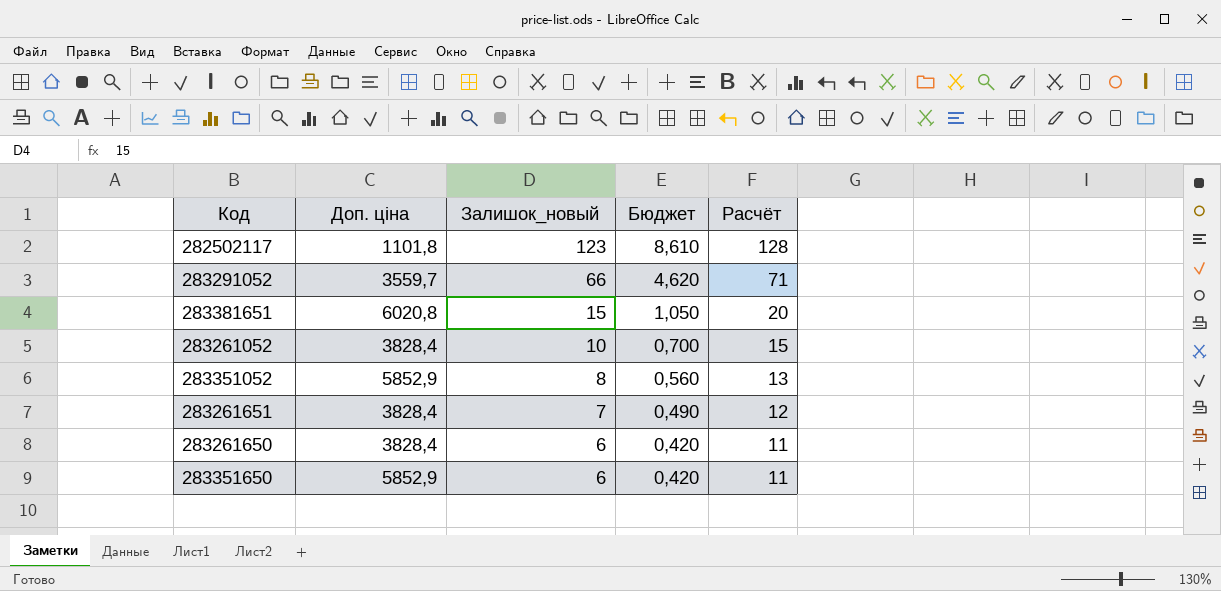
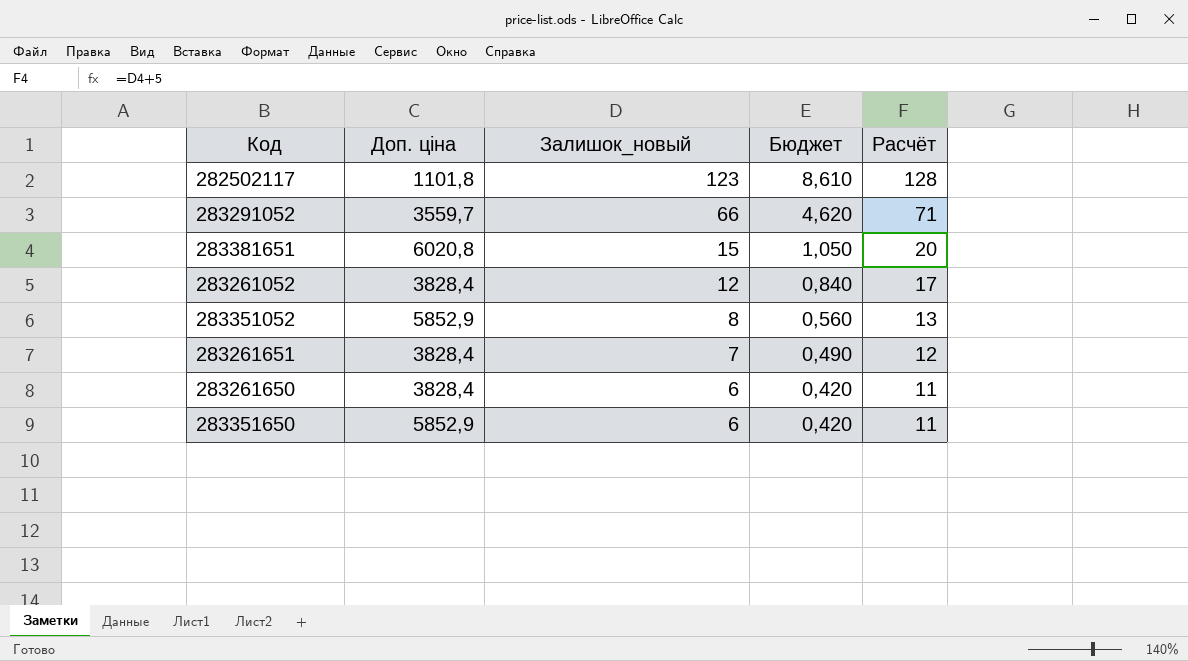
283261052 | Залишок_новый: 10 -> 12
283261052 | Бюджет: 0,700 -> 0,840
283261052 | Расчёт: 15 -> 17

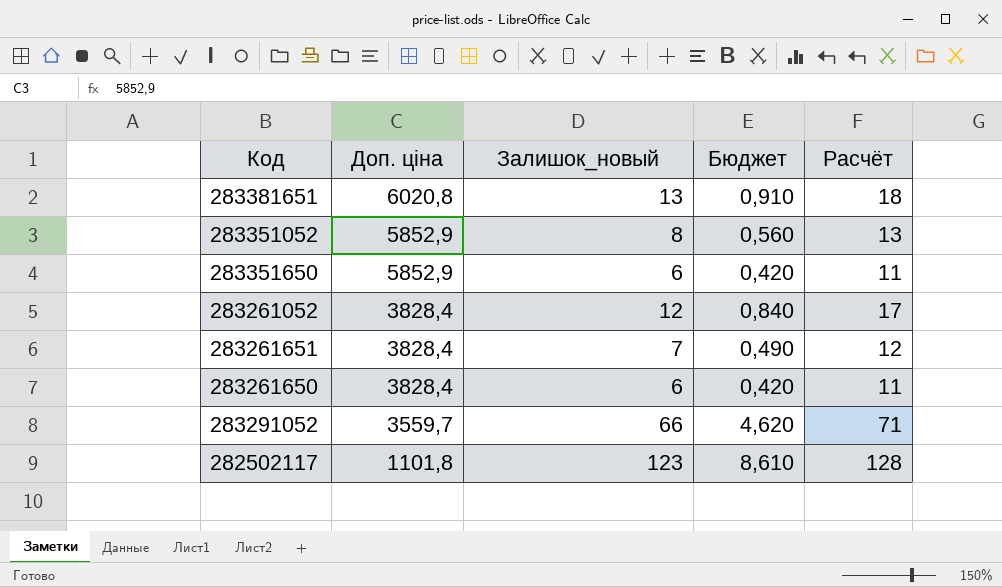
row order: Залишок_новый descending -> Доп. ціна descending
283381651 | Залишок_новый: 15 -> 13
283381651 | Бюджет: 1,050 -> 0,910
283381651 | Расчёт: 20 -> 18

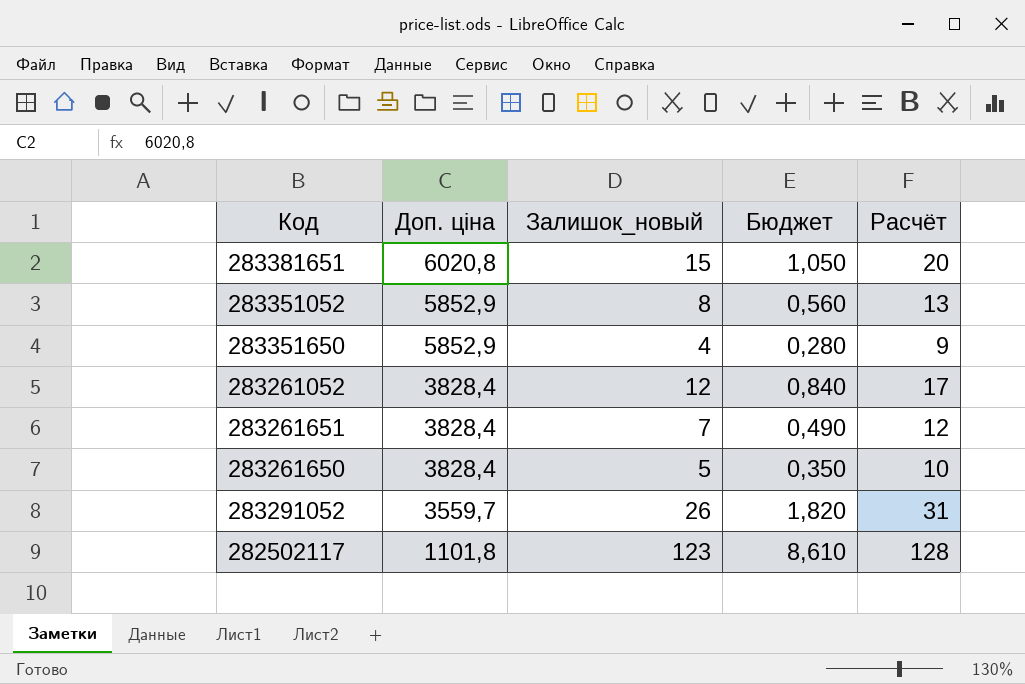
283381651 | Залишок_новый: 13 -> 15
283381651 | Бюджет: 0,910 -> 1,050
283381651 | Расчёт: 18 -> 20
283351650 | Залишок_новый: 6 -> 4
283351650 | Бюджет: 0,420 -> 0,280
283351650 | Расчёт: 11 -> 9
283261650 | Залишок_новый: 6 -> 5
283261650 | Бюджет: 0,420 -> 0,350
283261650 | Расчёт: 11 -> 10
283291052 | Залишок_новый: 66 -> 26
283291052 | Бюджет: 4,620 -> 1,820
283291052 | Расчёт: 71 -> 31

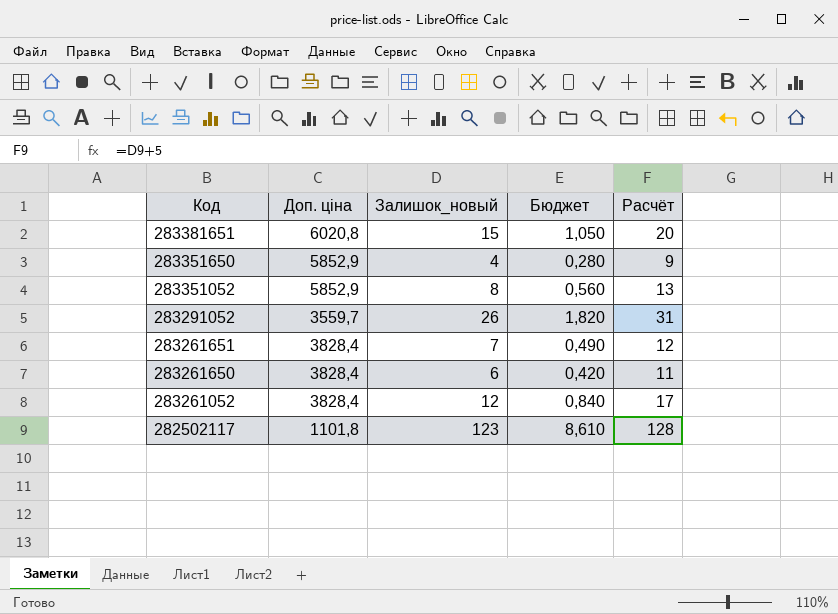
row order: Доп. ціна descending -> Код descending
283261650 | Залишок_новый: 5 -> 6
283261650 | Бюджет: 0,350 -> 0,420
283261650 | Расчёт: 10 -> 11

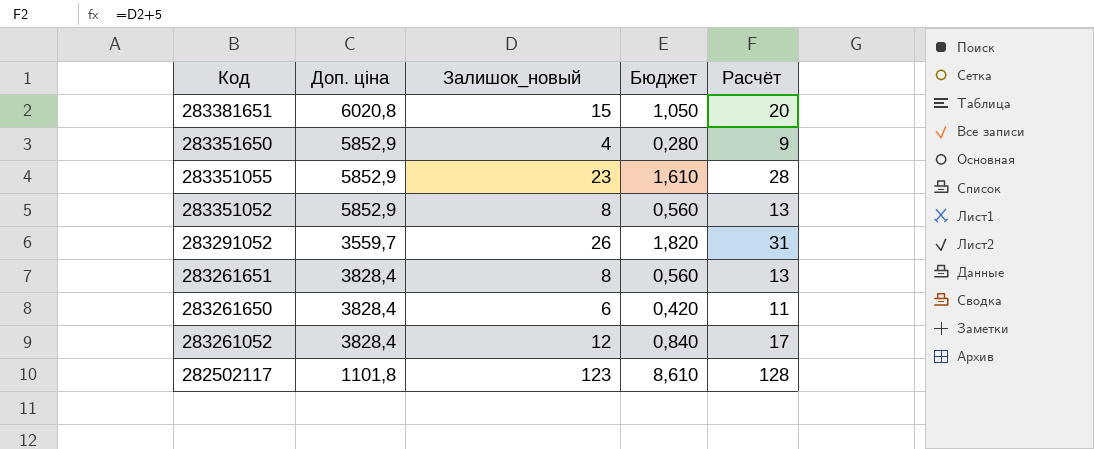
row 283351055: none -> 5852,9 | 23 | 1,610 | 28
283261651 | Залишок_новый: 7 -> 8
283261651 | Бюджет: 0,490 -> 0,560
283261651 | Расчёт: 12 -> 13

